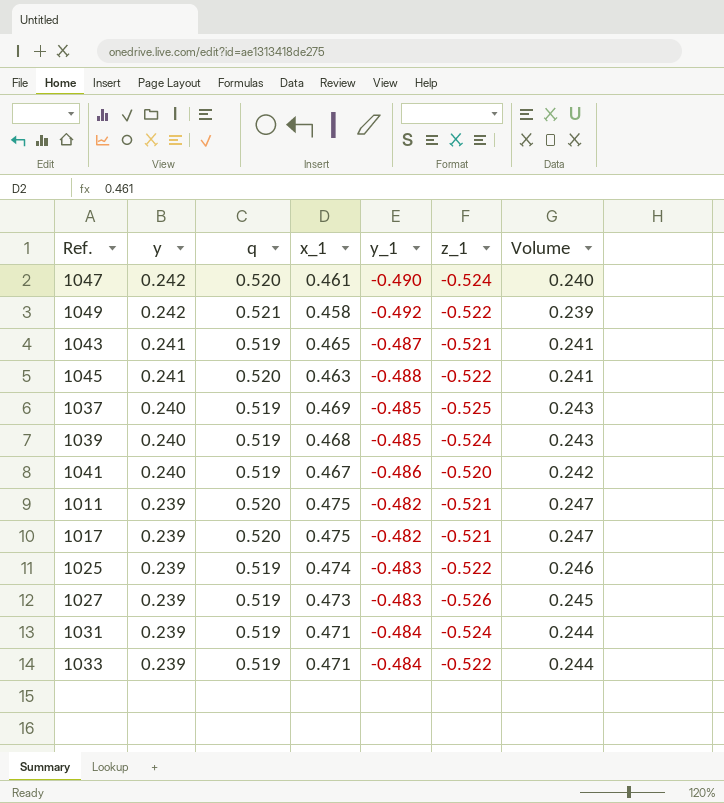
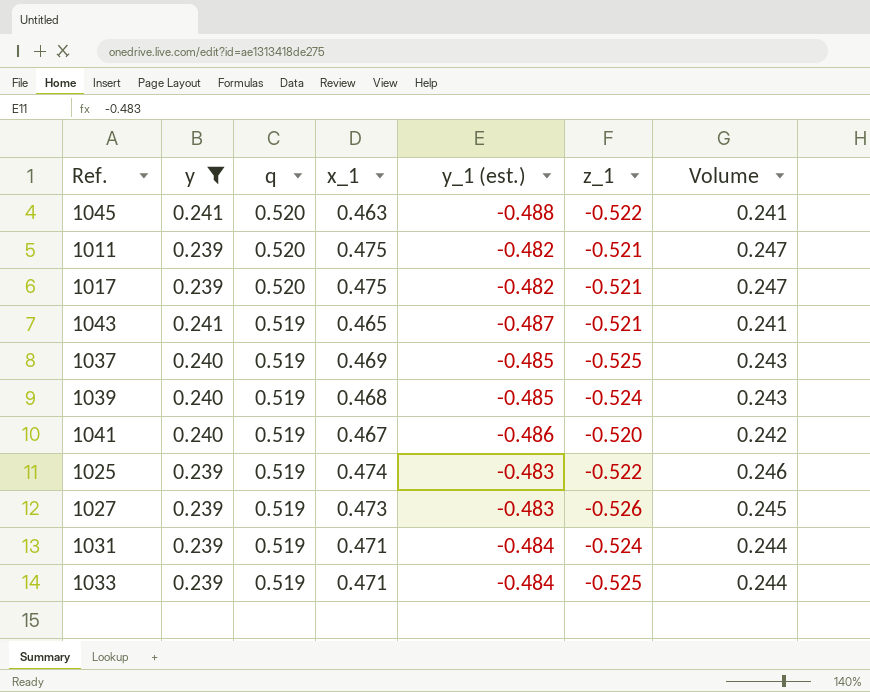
filter: none -> y != 0.242
row order: y descending -> q descending
column name: y_1 -> y_1 (est.)
1033 | z_1: -0.522 -> -0.525

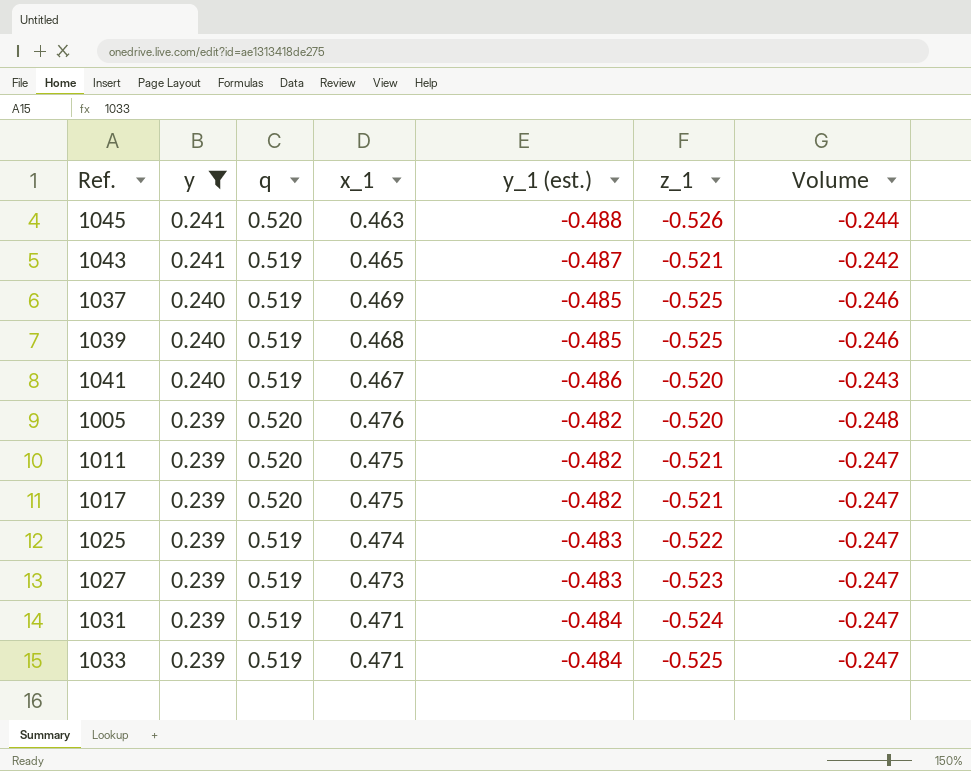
row order: q descending -> y descending
column Volume | formula: [q] * [x_1] -> [x_1] * [z_1]
1045 | z_1: -0.522 -> -0.526
1039 | z_1: -0.524 -> -0.525
row 1005: none -> 0.239 | 0.520 | 0.476 | -0.482 | -0.520 | -0.248
1027 | z_1: -0.526 -> -0.523

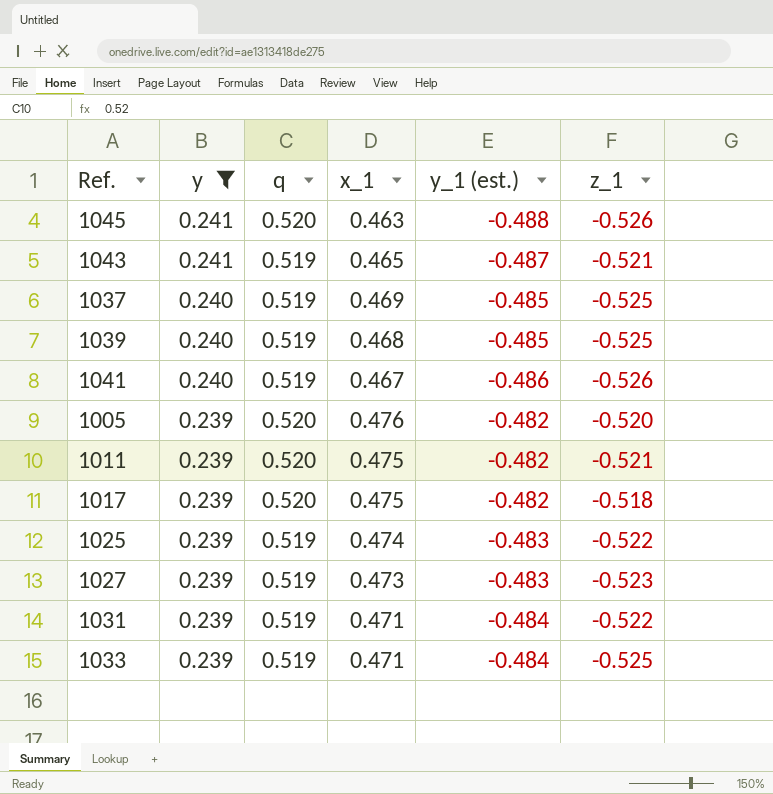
column Volume | formula: [x_1] * [z_1] -> none
1041 | z_1: -0.520 -> -0.526
1017 | z_1: -0.521 -> -0.518
1031 | z_1: -0.524 -> -0.522

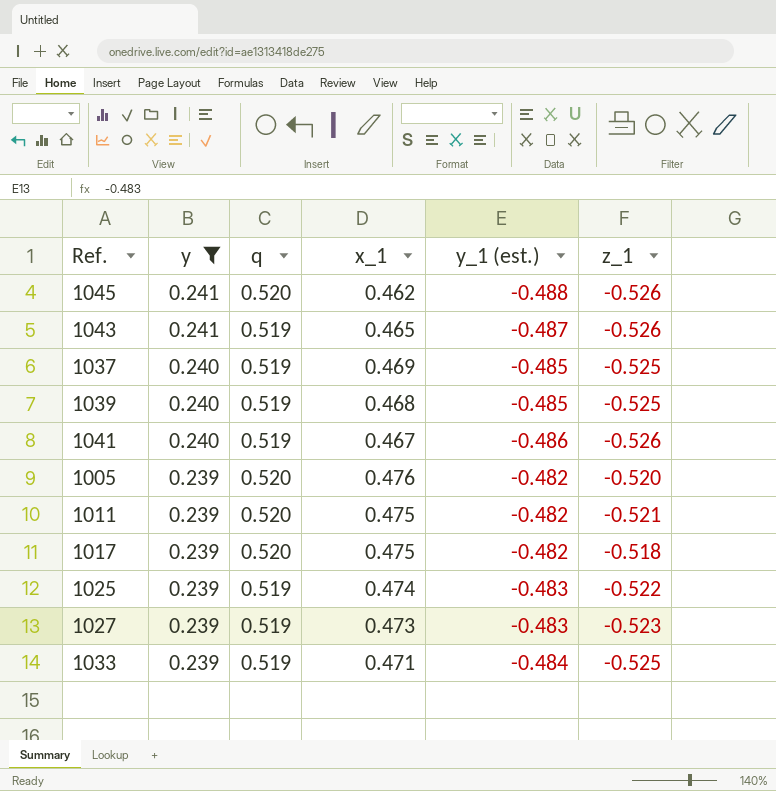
row 1031: 0.239 | 0.519 | 0.471 | -0.484 | -0.522 -> none
1045 | x_1: 0.463 -> 0.462
1043 | z_1: -0.521 -> -0.526

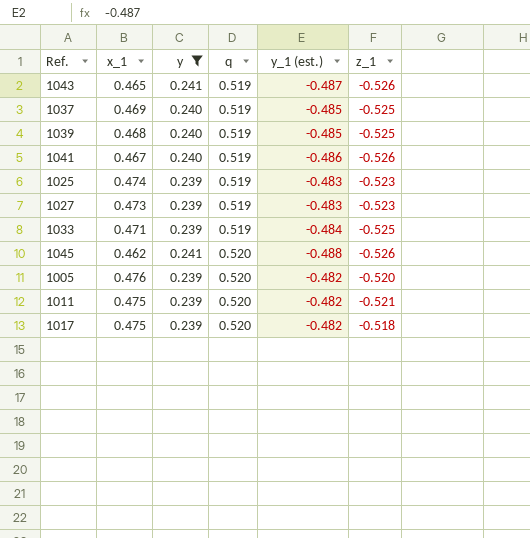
row order: y descending -> q ascending
column x_1 | position: 4 -> 2
1025 | z_1: -0.522 -> -0.523

